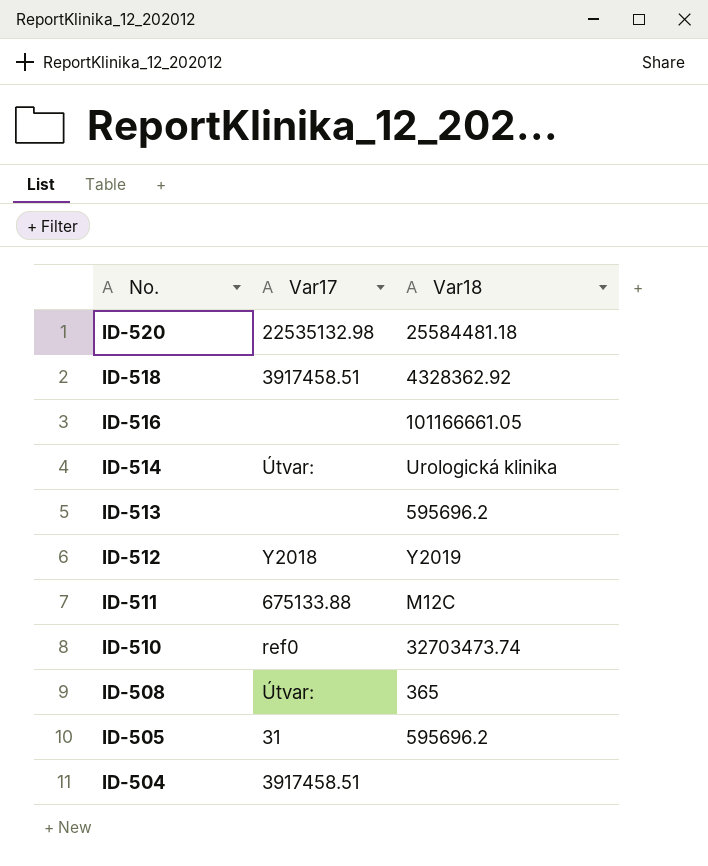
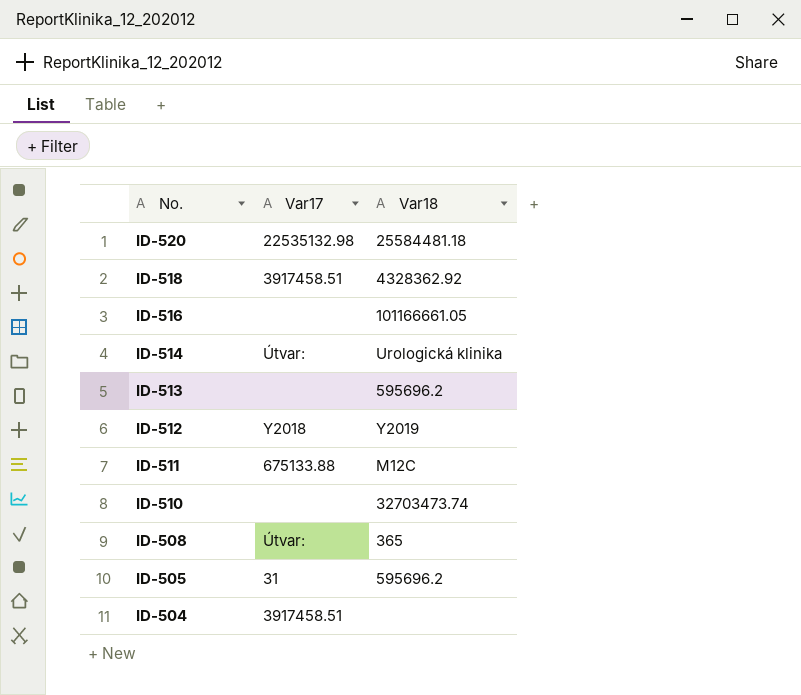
ID-510 | Var17: ref0 -> none

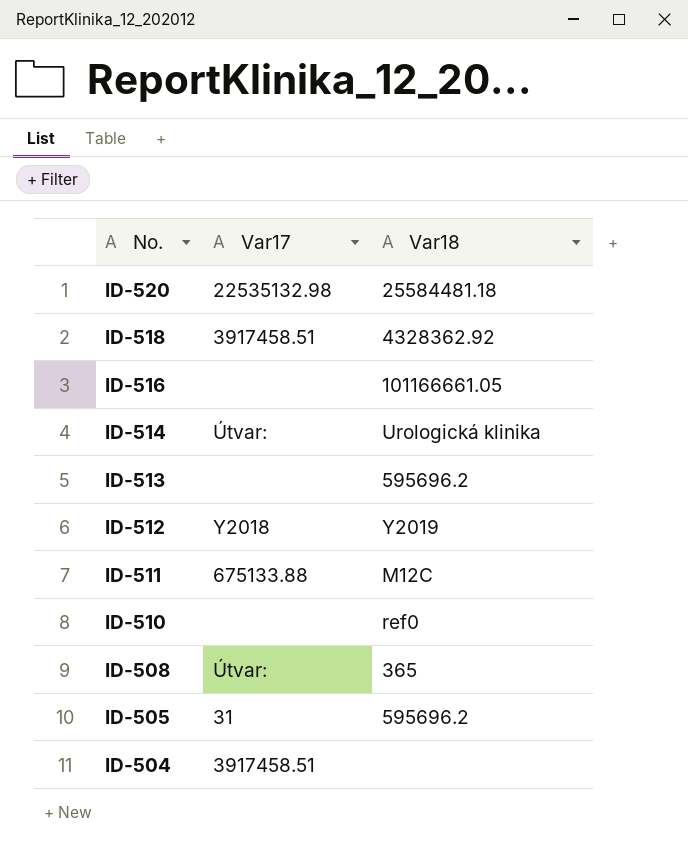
ID-510 | Var18: 32703473.74 -> ref0

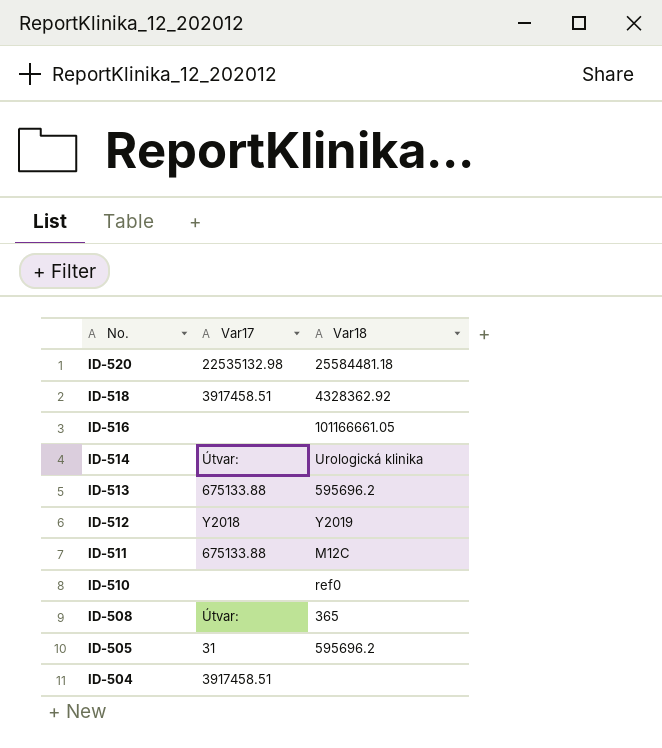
ID-513 | Var17: none -> 675133.88

